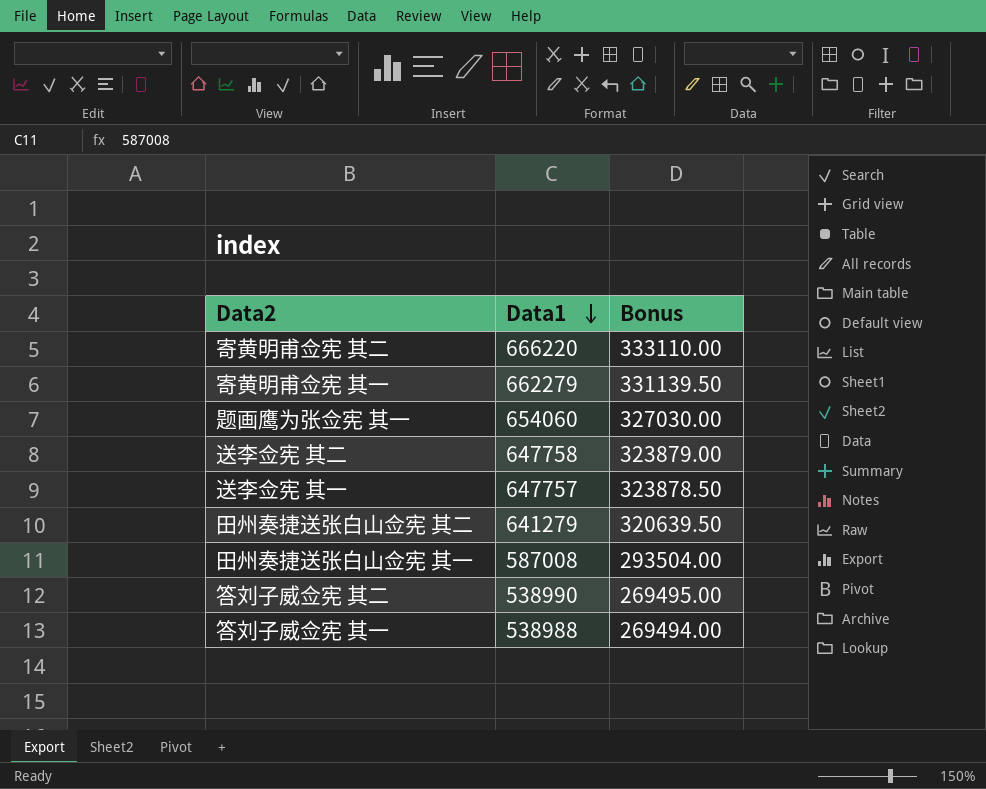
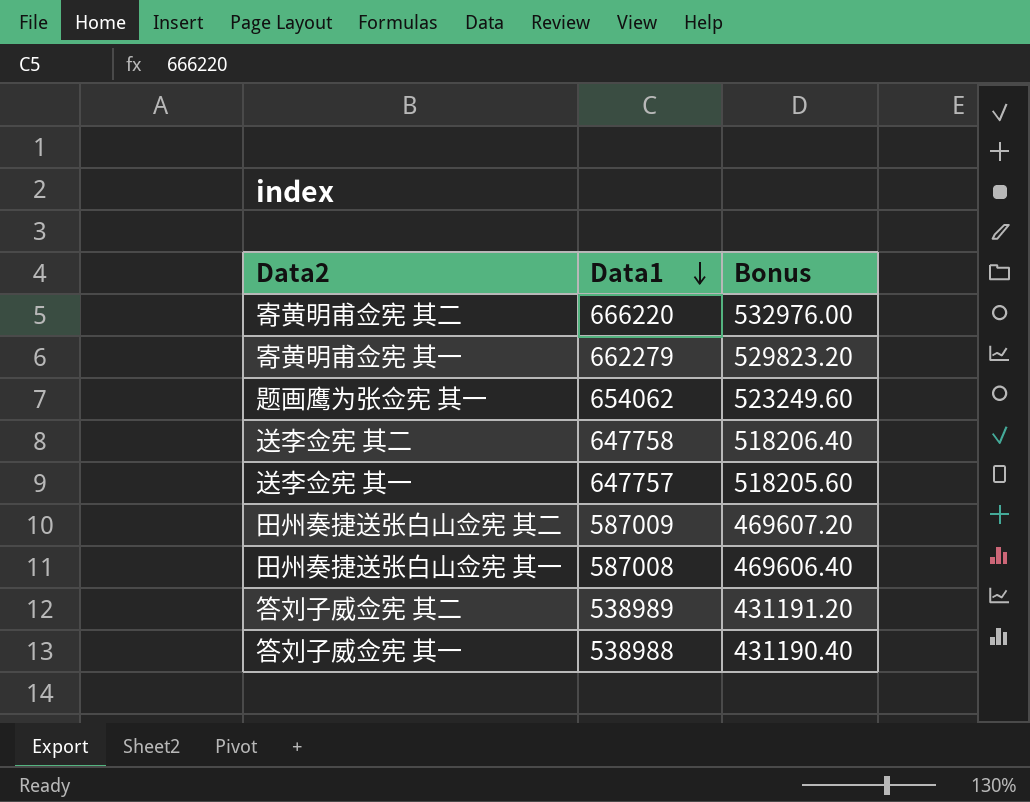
column Bonus | formula: [Data1] * 0.5 -> [Data1] * 0.8
题画鹰为张佥宪 其一 | Data1: 654060 -> 654062
田州奏捷送张白山佥宪 其二 | Data1: 641279 -> 587009
答刘子威佥宪 其二 | Data1: 538990 -> 538989

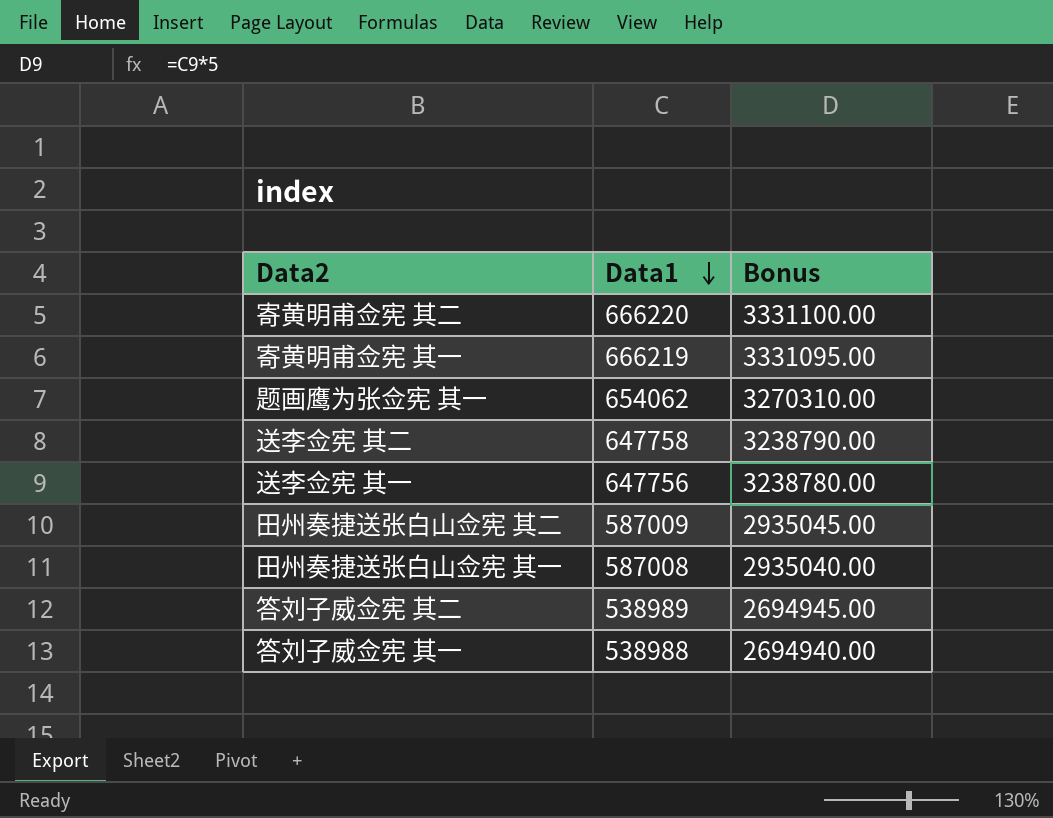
column Bonus | formula: [Data1] * 0.8 -> [Data1] * 5
寄黄明甫佥宪 其一 | Data1: 662279 -> 666219
送李佥宪 其一 | Data1: 647757 -> 647756

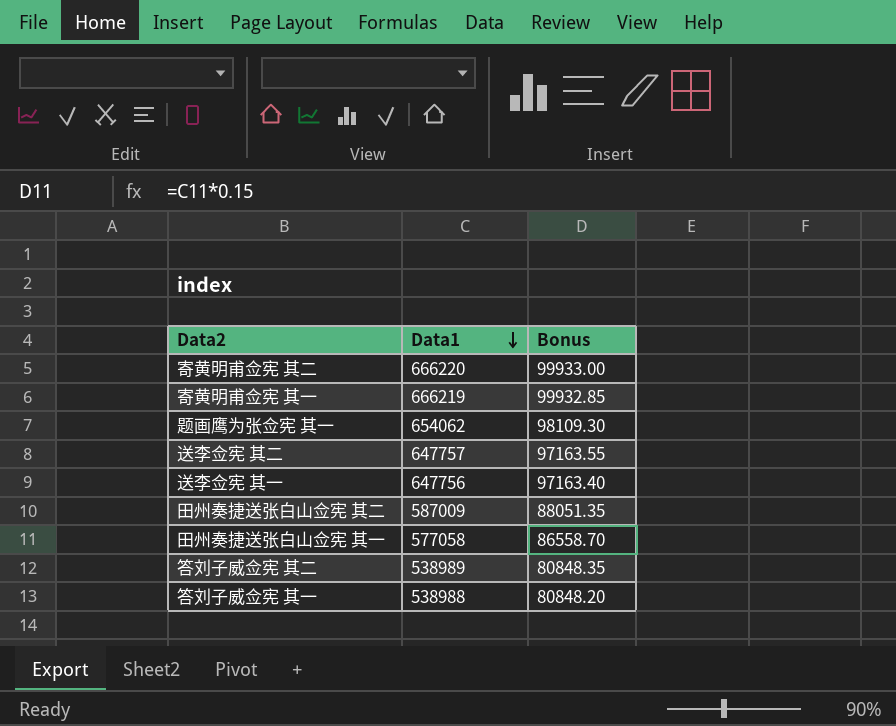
column Bonus | formula: [Data1] * 5 -> [Data1] * 0.15
送李佥宪 其二 | Data1: 647758 -> 647757
田州奏捷送张白山佥宪 其一 | Data1: 587008 -> 577058

